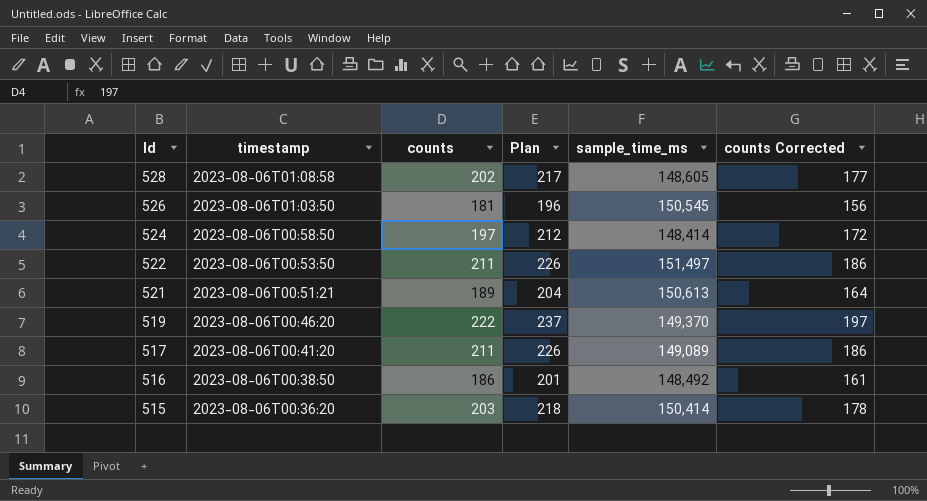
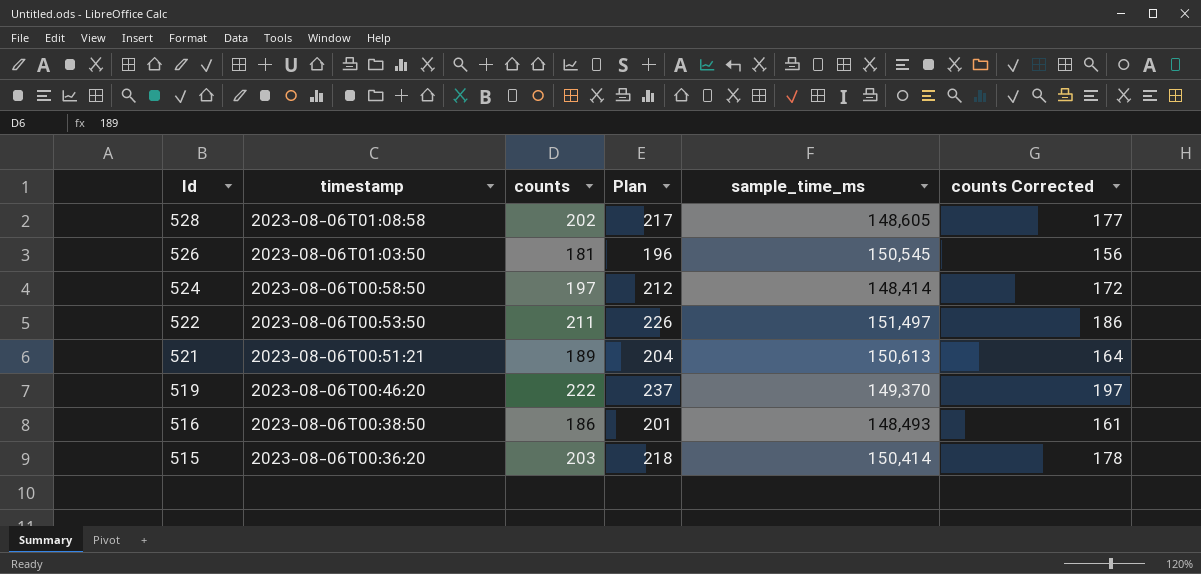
row 517: 2023-08-06T00:41:20 | 211 | 226 | 149,089 | 186 -> none
516 | sample_time_ms: 148,492 -> 148,493

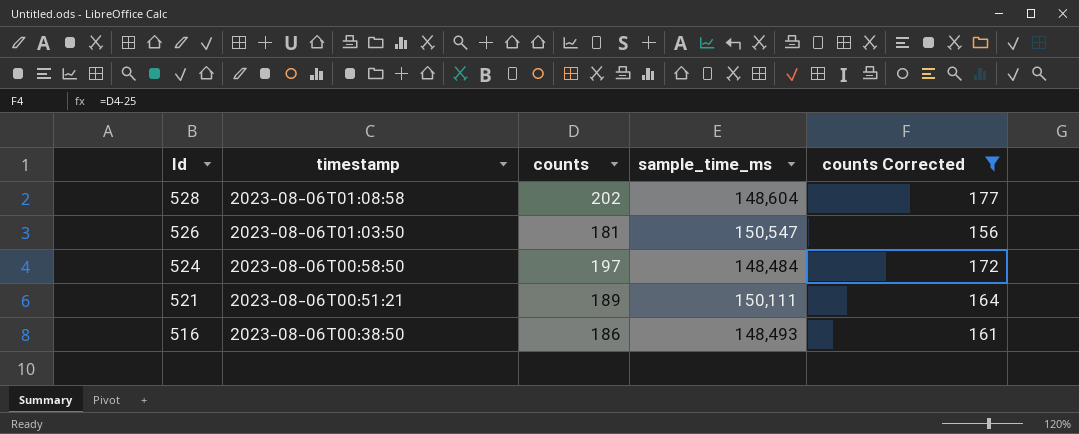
filter: none -> counts Corrected <= 177
column Plan | formula: [counts] + 15 -> none
528 | sample_time_ms: 148,605 -> 148,604
526 | sample_time_ms: 150,545 -> 150,547
524 | sample_time_ms: 148,414 -> 148,484
521 | sample_time_ms: 150,613 -> 150,111

